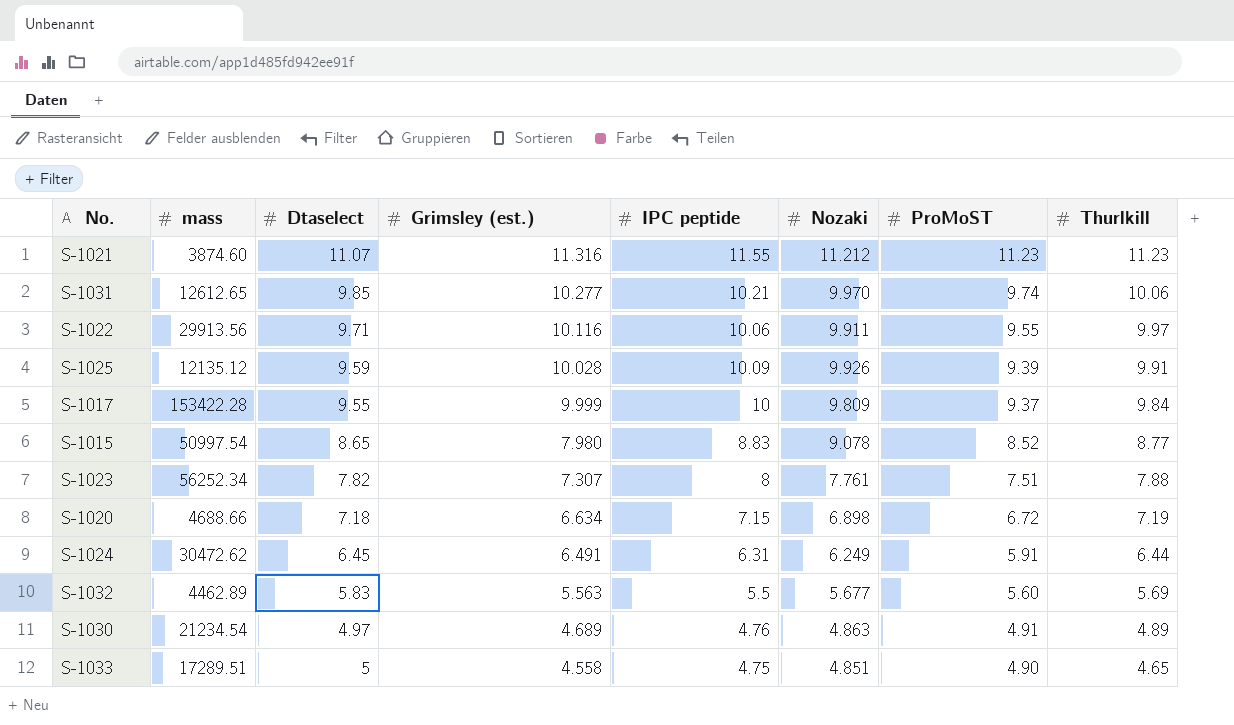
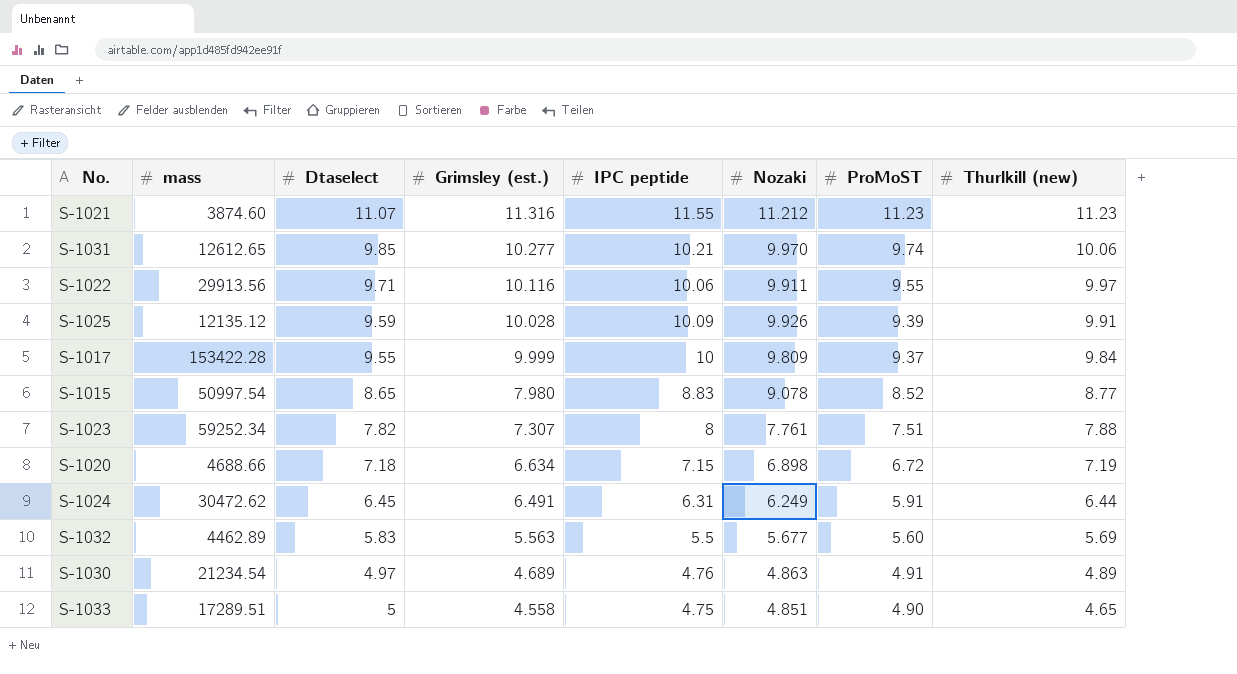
column name: Thurlkill -> Thurlkill (new)
S-1023 | mass: 56252.34 -> 59252.34

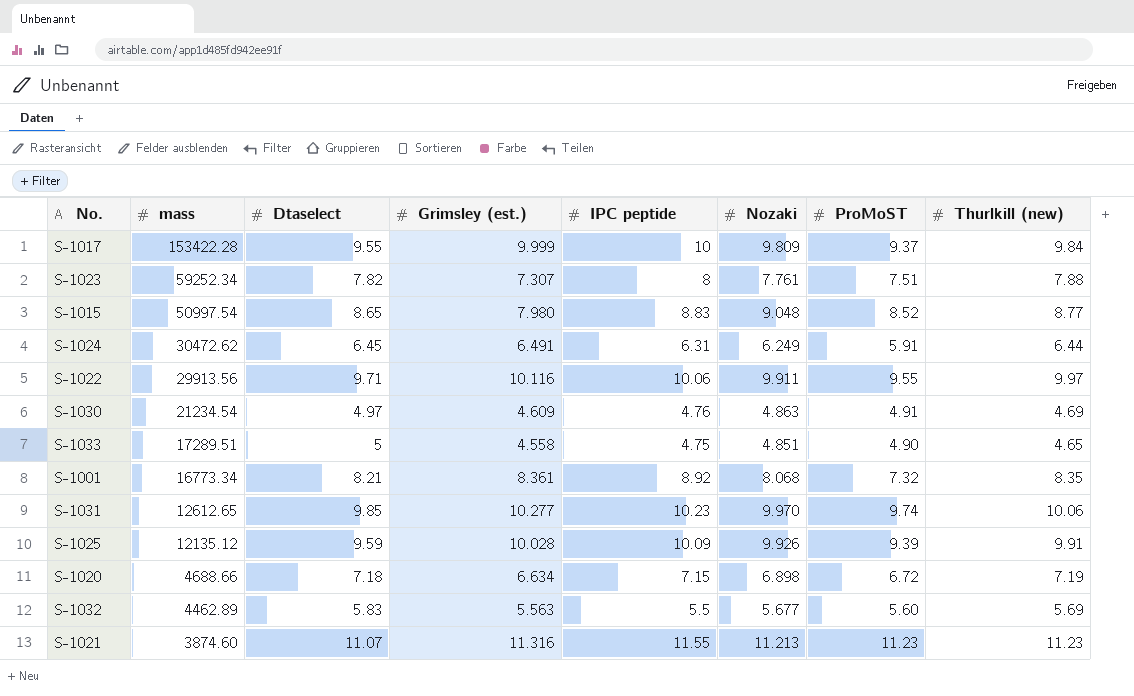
row order: Grimsley (est.) descending -> mass descending
S-1015 | Nozaki: 9.078 -> 9.048
S-1030 | Grimsley (est.): 4.689 -> 4.609
S-1030 | Thurlkill (new): 4.89 -> 4.69
row S-1001: none -> 16773.34 | 8.21 | 8.361 | 8.92 | 8.068 | 7.32 | 8.35
S-1031 | IPC peptide: 10.21 -> 10.23
S-1021 | Nozaki: 11.212 -> 11.213

